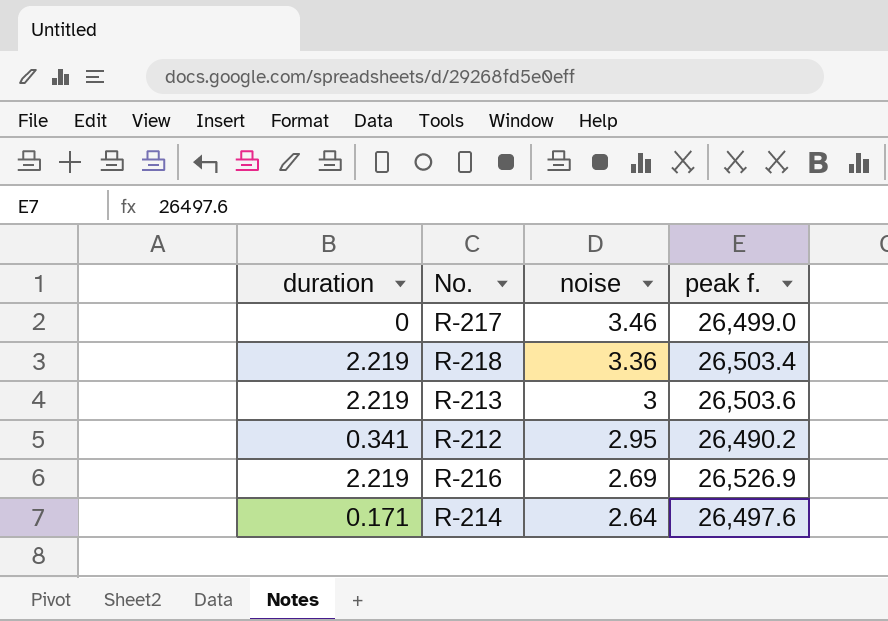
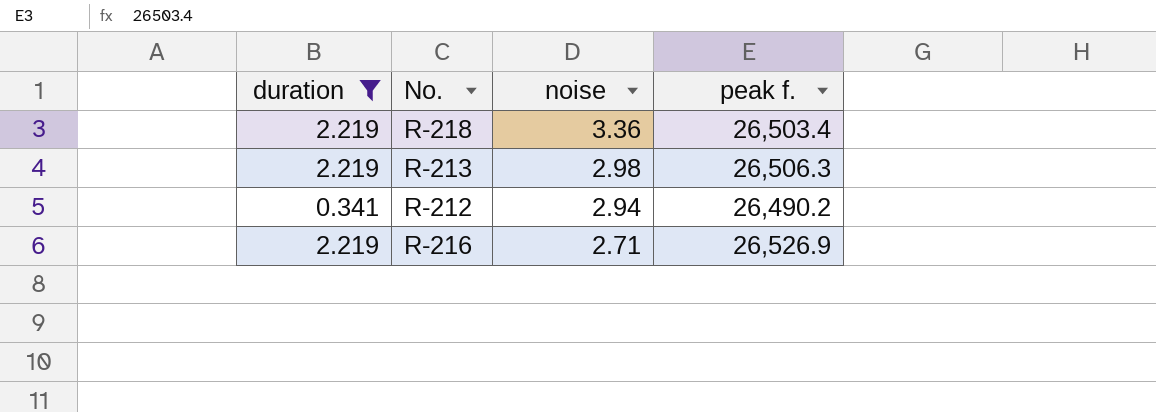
filter: none -> duration >= 0.341
R-213 | noise: 3 -> 2.98
R-213 | peak f.: 26,503.6 -> 26,506.3
R-212 | noise: 2.95 -> 2.94
R-216 | noise: 2.69 -> 2.71

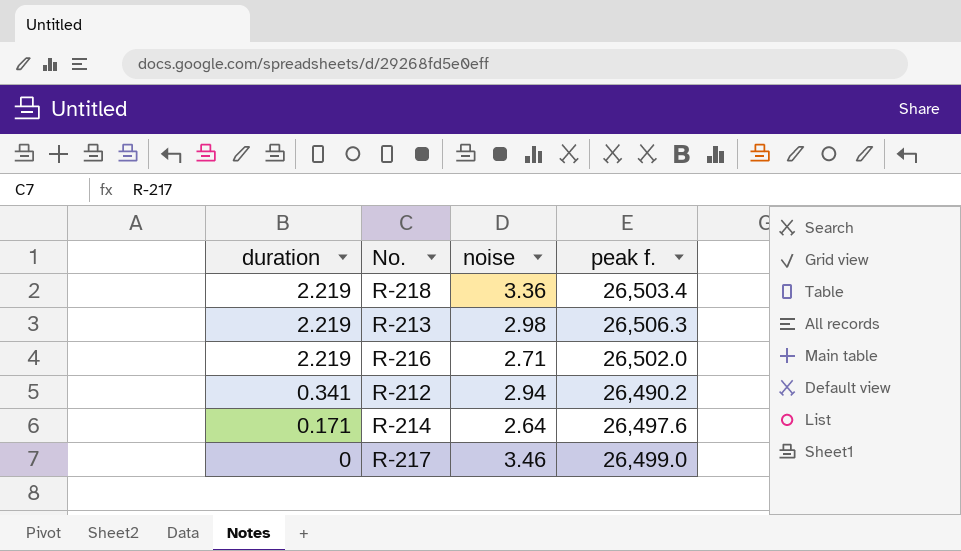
filter: duration >= 0.341 -> none
row order: noise descending -> duration descending
R-216 | peak f.: 26,526.9 -> 26,502.0

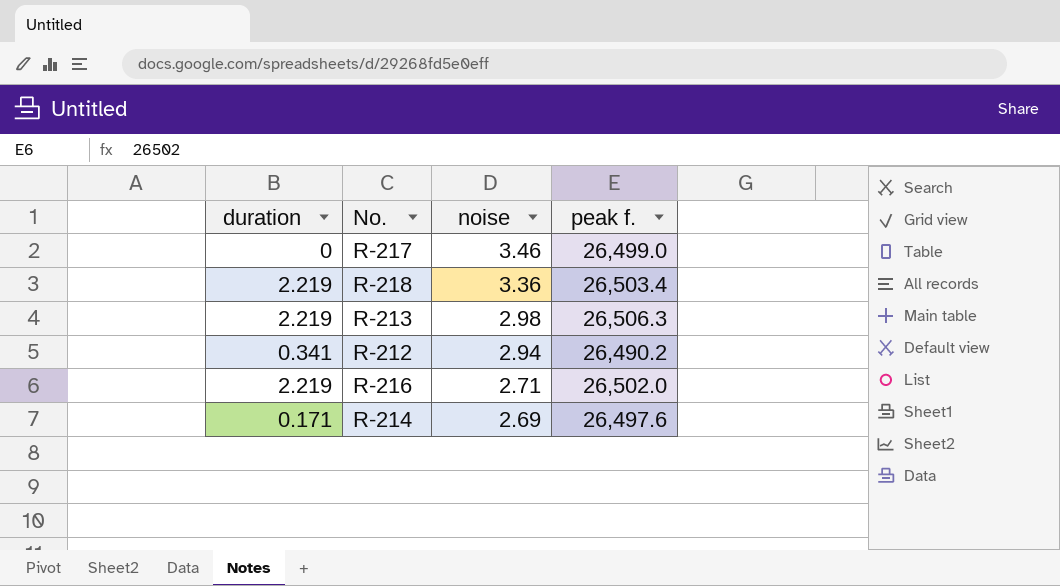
row order: duration descending -> noise descending
R-214 | noise: 2.64 -> 2.69

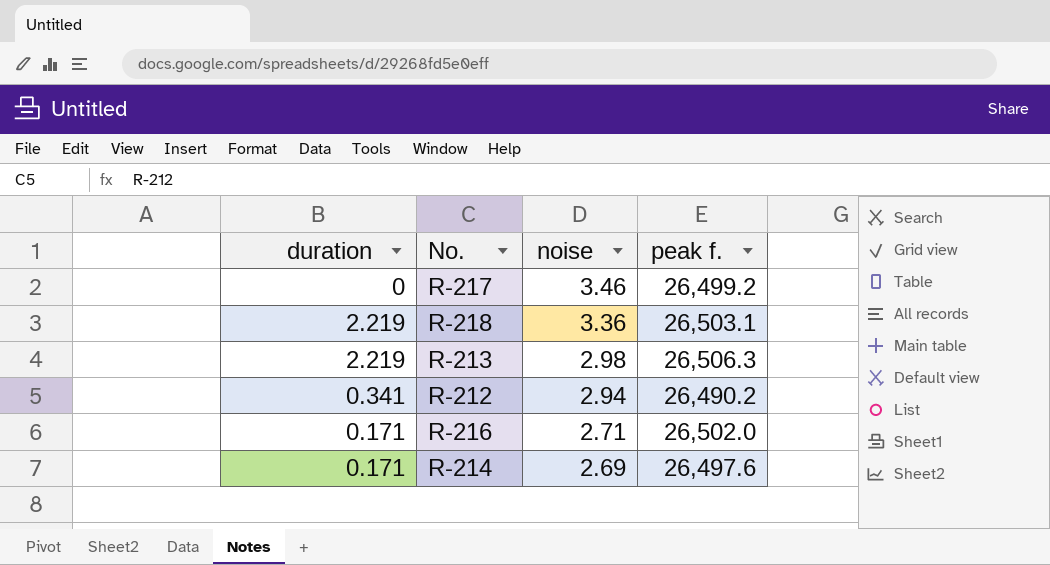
R-217 | peak f.: 26,499.0 -> 26,499.2
R-218 | peak f.: 26,503.4 -> 26,503.1
R-216 | duration: 2.219 -> 0.171

